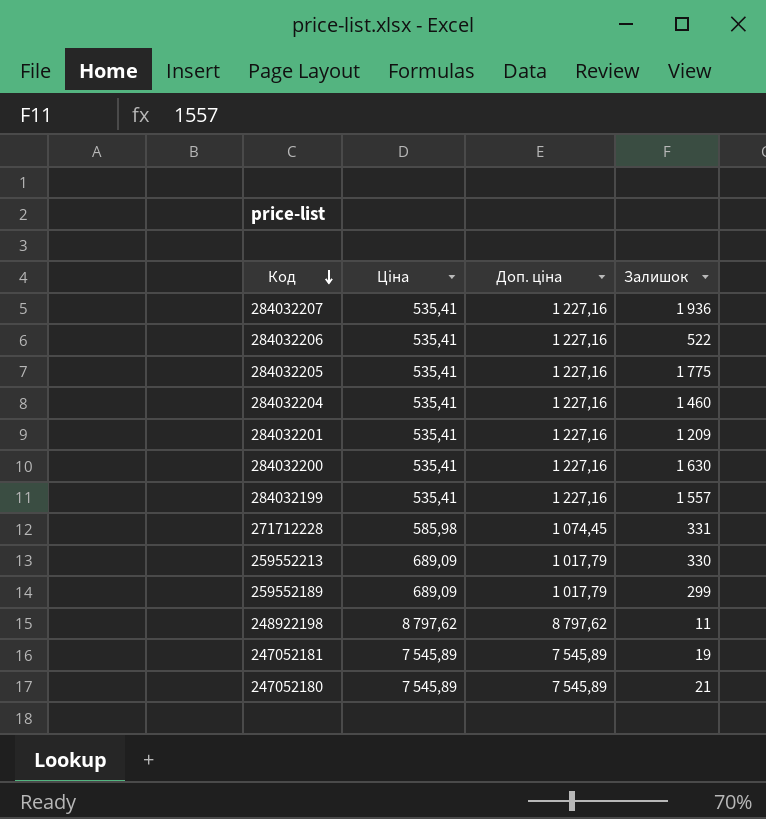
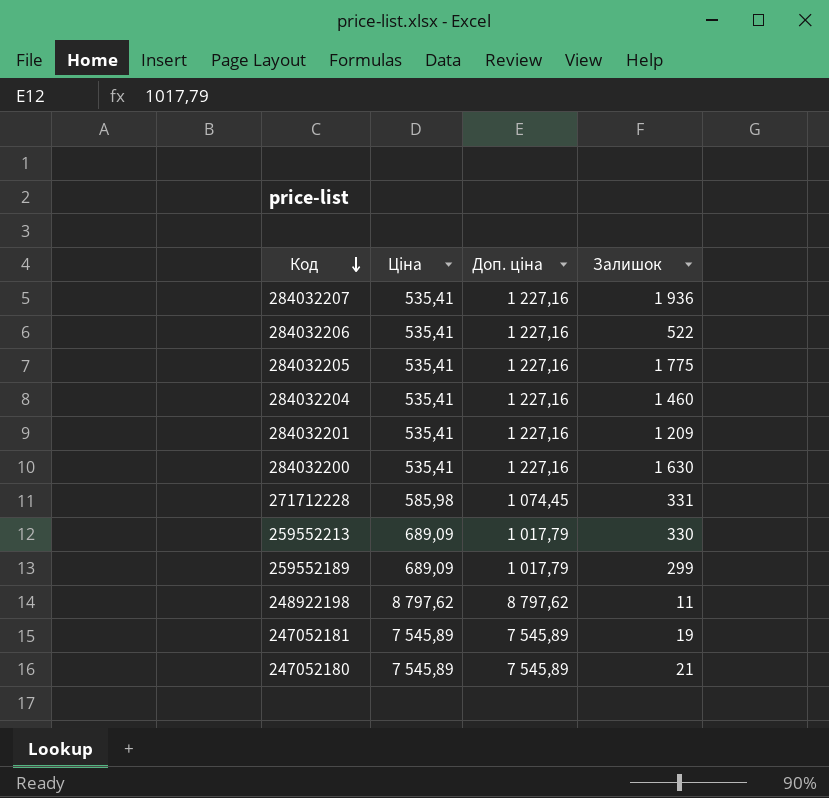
row 284032199: 535,41 | 1 227,16 | 1 557 -> none

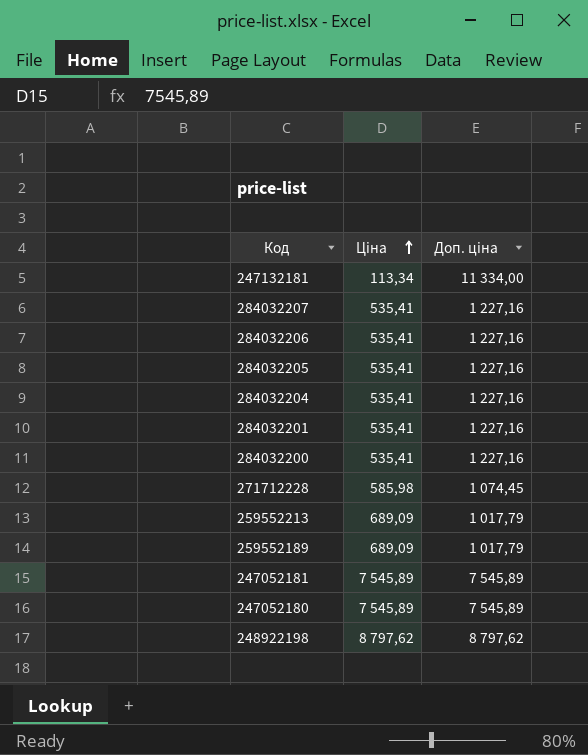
row order: Код descending -> Ціна ascending
column Залишок | position: 4 -> none
row 247132181: none -> 113,34 | 11 334,00

